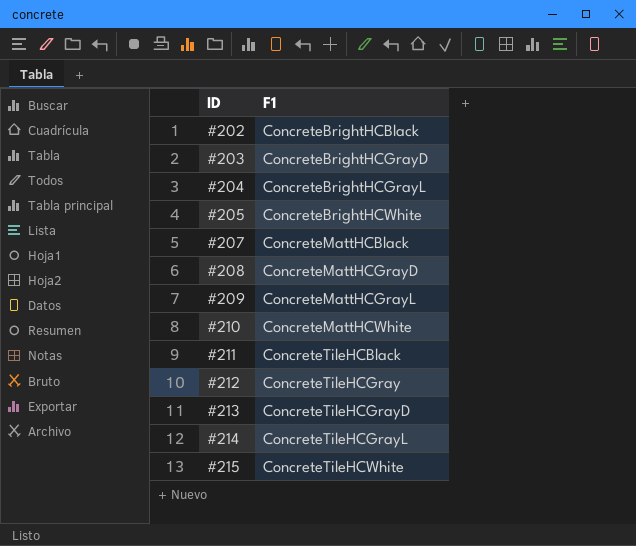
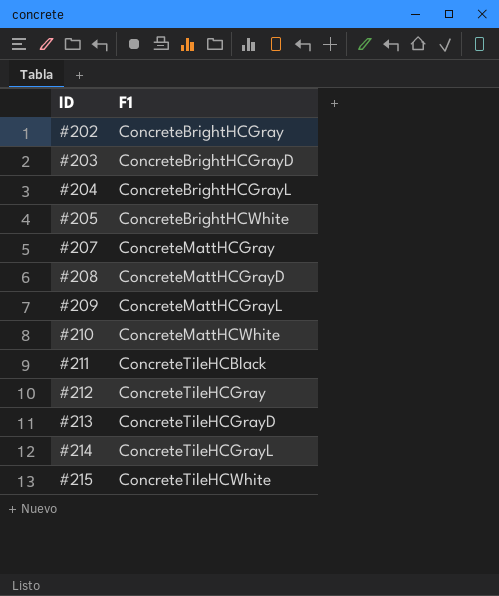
#202 | F1: ConcreteBrightHCBlack -> ConcreteBrightHCGray
#207 | F1: ConcreteMattHCBlack -> ConcreteMattHCGray

